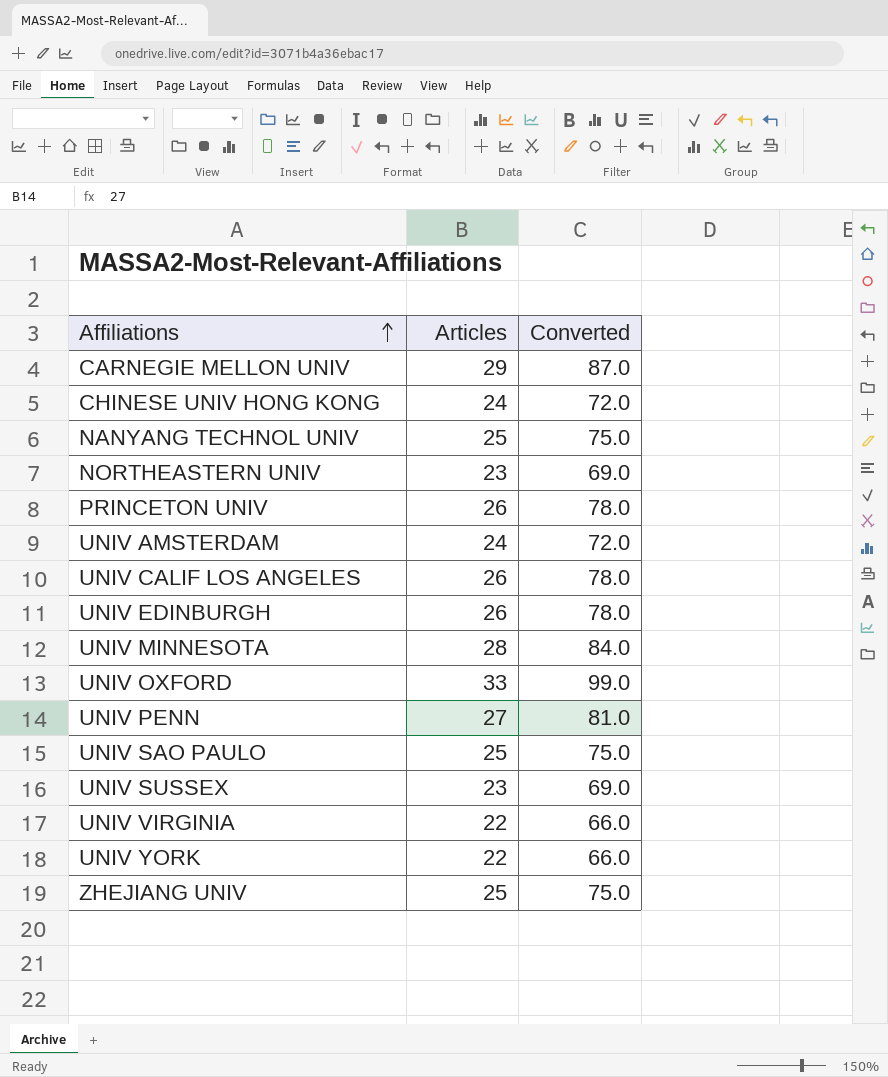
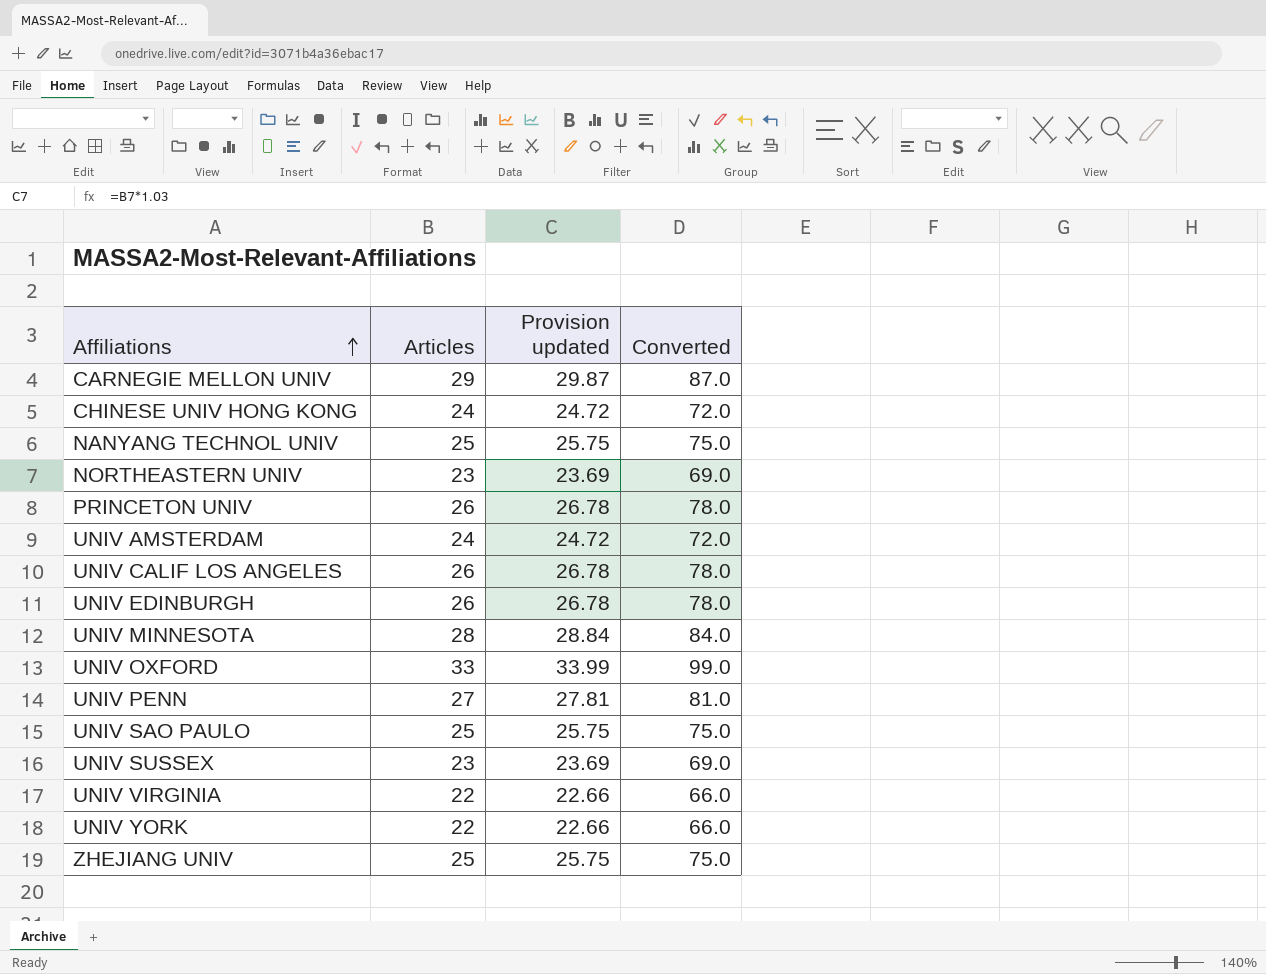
column Provision updated | formula: none -> [Articles] * 1.03

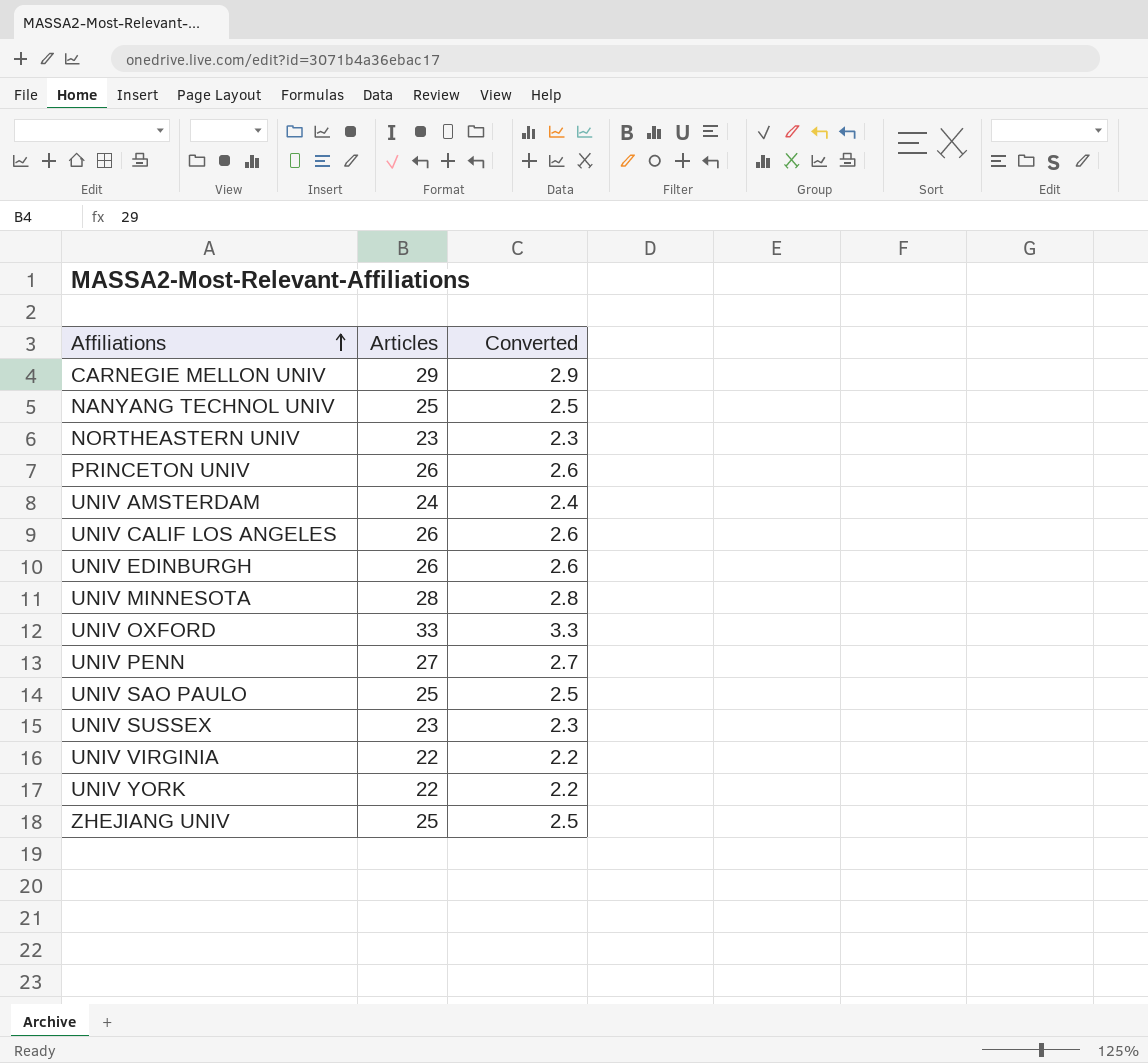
column Provision updated | formula: [Articles] * 1.03 -> none
column Converted | formula: [Articles] * 3 -> [Articles] * 0.1
row CHINESE UNIV HONG KONG: 24 | 24.72 | 72.0 -> none

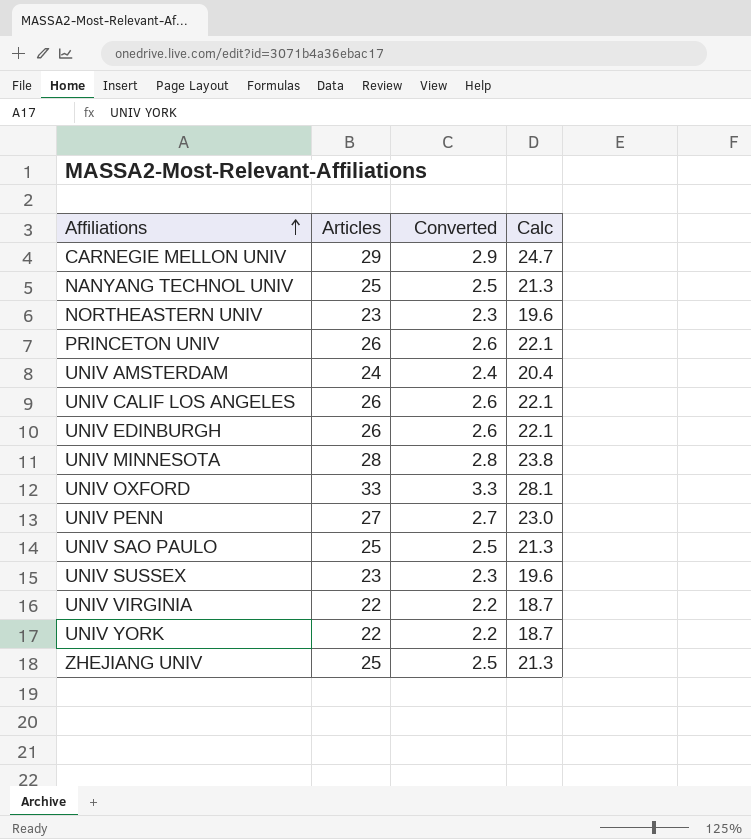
column Calc | formula: none -> [Articles] * 0.85

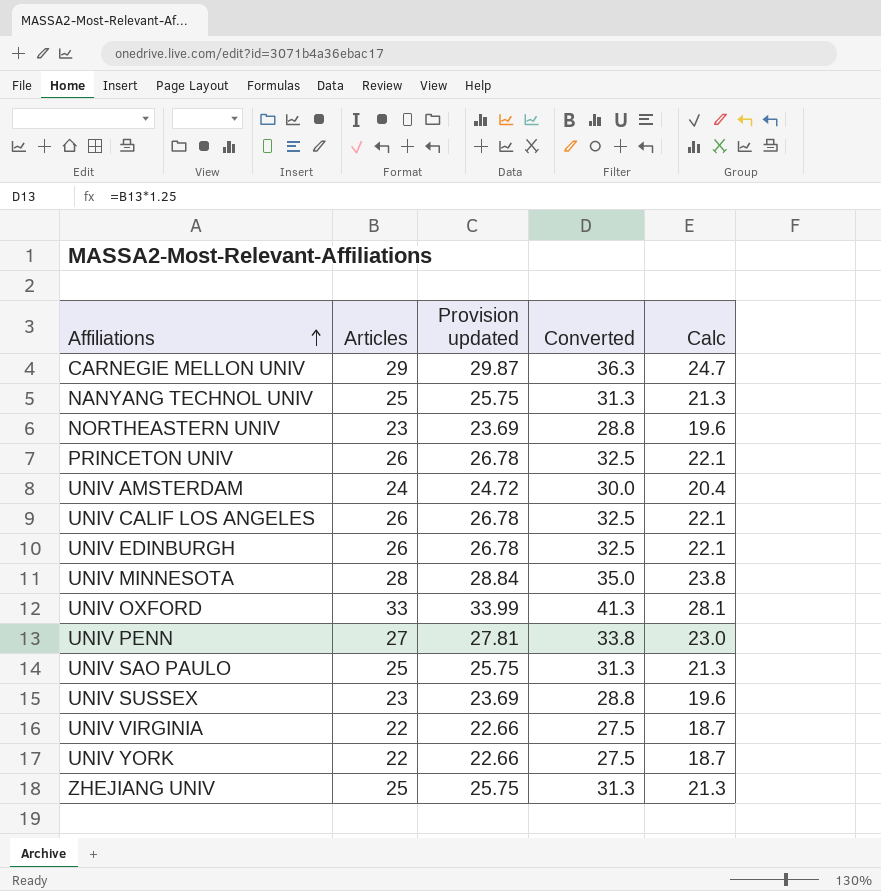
column Provision updated | formula: none -> [Articles] * 1.03
column Converted | formula: [Articles] * 0.1 -> [Articles] * 1.25

